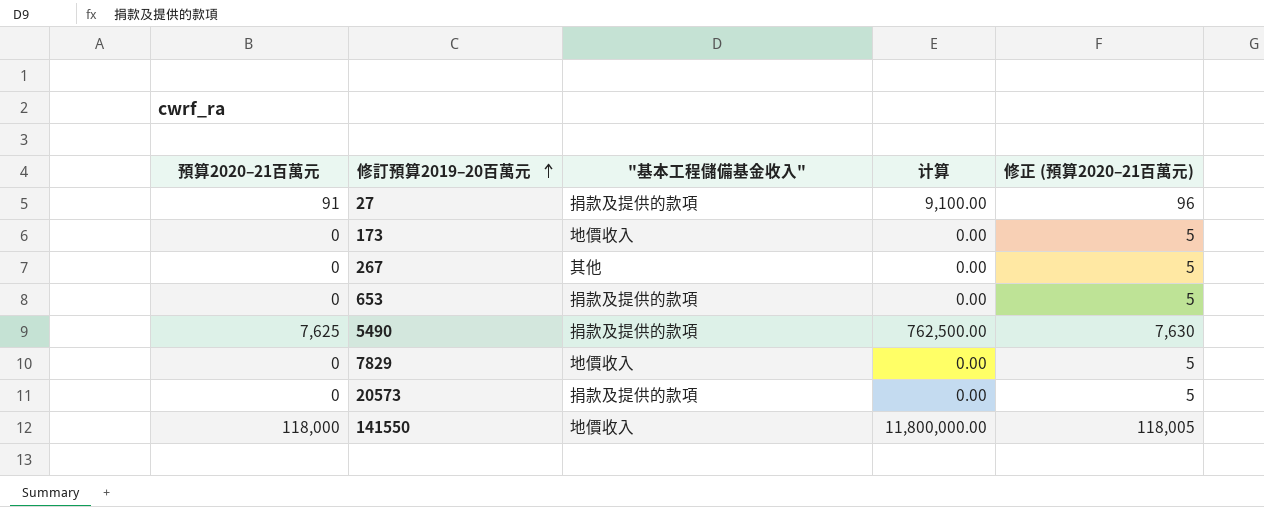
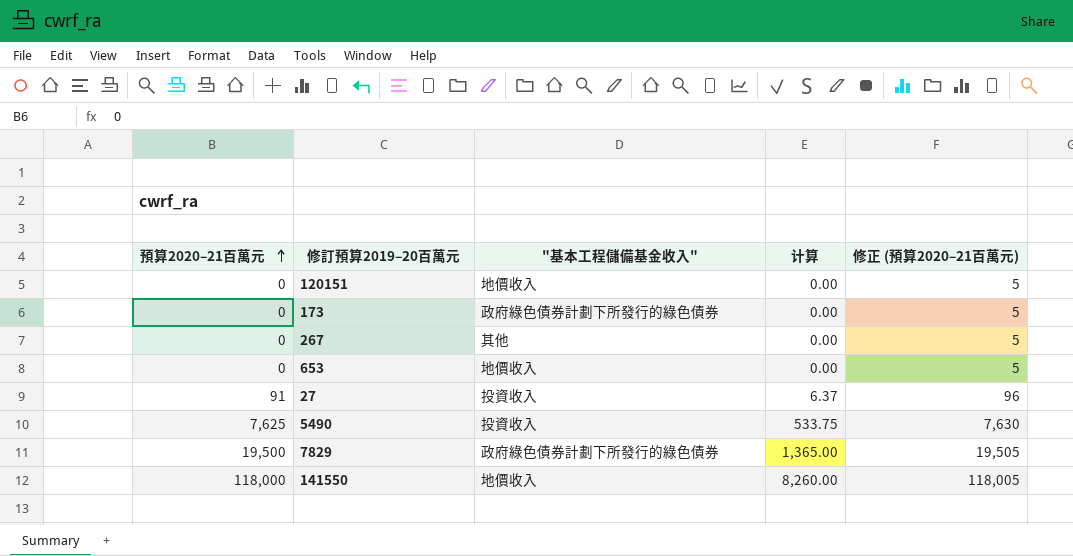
row order: 修訂預算2019–20百萬元 ascending -> 預算2020–21百萬元 ascending
column 计算 | formula: [預算2020–21百萬元] * 100 -> [預算2020–21百萬元] * 0.07
row 20573: 0 | 捐款及提供的款項 | 0.00 | 5 -> none
row 120151: none -> 0 | 地價收入 | 0.00 | 5
173 | "基本工程儲備基金收入": 地價收入 -> 政府綠色債券計劃下所發行的綠色債券
653 | "基本工程儲備基金收入": 捐款及提供的款項 -> 地價收入
27 | "基本工程儲備基金收入": 捐款及提供的款項 -> 投資收入
5490 | "基本工程儲備基金收入": 捐款及提供的款項 -> 投資收入
7829 | 預算2020–21百萬元: 0 -> 19,500
7829 | "基本工程儲備基金收入": 地價收入 -> 政府綠色債券計劃下所發行的綠色債券
7829 | 修正 (預算2020–21百萬元): 5 -> 19,505

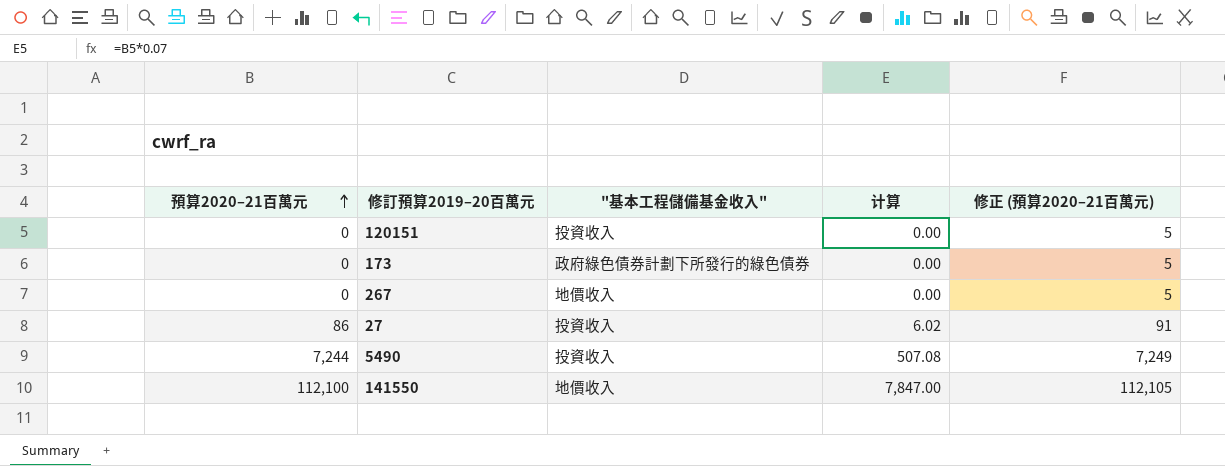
row 653: 0 | 地價收入 | 0.00 | 5 -> none
row 7829: 19,500 | 政府綠色債券計劃下所發行的綠色債券 | 1,365.00 | 19,505 -> none
120151 | "基本工程儲備基金收入": 地價收入 -> 投資收入
267 | "基本工程儲備基金收入": 其他 -> 地價收入
27 | 預算2020–21百萬元: 91 -> 86
27 | 计算: 6.37 -> 6.02
27 | 修正 (預算2020–21百萬元): 96 -> 91
5490 | 預算2020–21百萬元: 7,625 -> 7,244
5490 | 计算: 533.75 -> 507.08
5490 | 修正 (預算2020–21百萬元): 7,630 -> 7,249
141550 | 預算2020–21百萬元: 118,000 -> 112,100
141550 | 计算: 8,260.00 -> 7,847.00
141550 | 修正 (預算2020–21百萬元): 118,005 -> 112,105

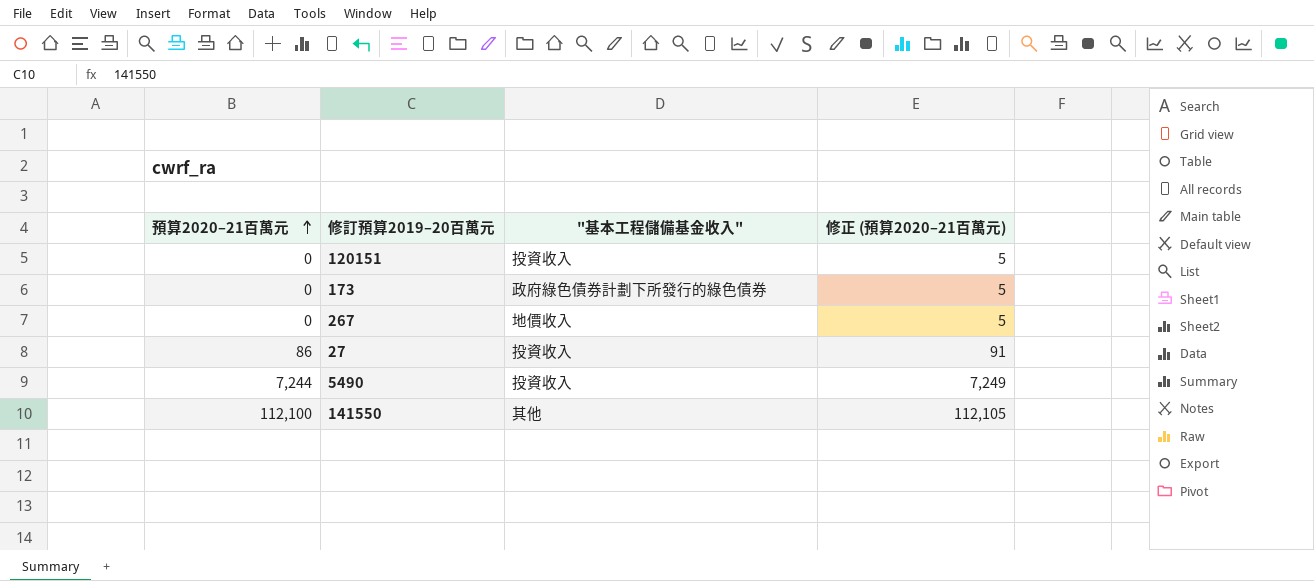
column 计算 | formula: [預算2020–21百萬元] * 0.07 -> none
141550 | "基本工程儲備基金收入": 地價收入 -> 其他

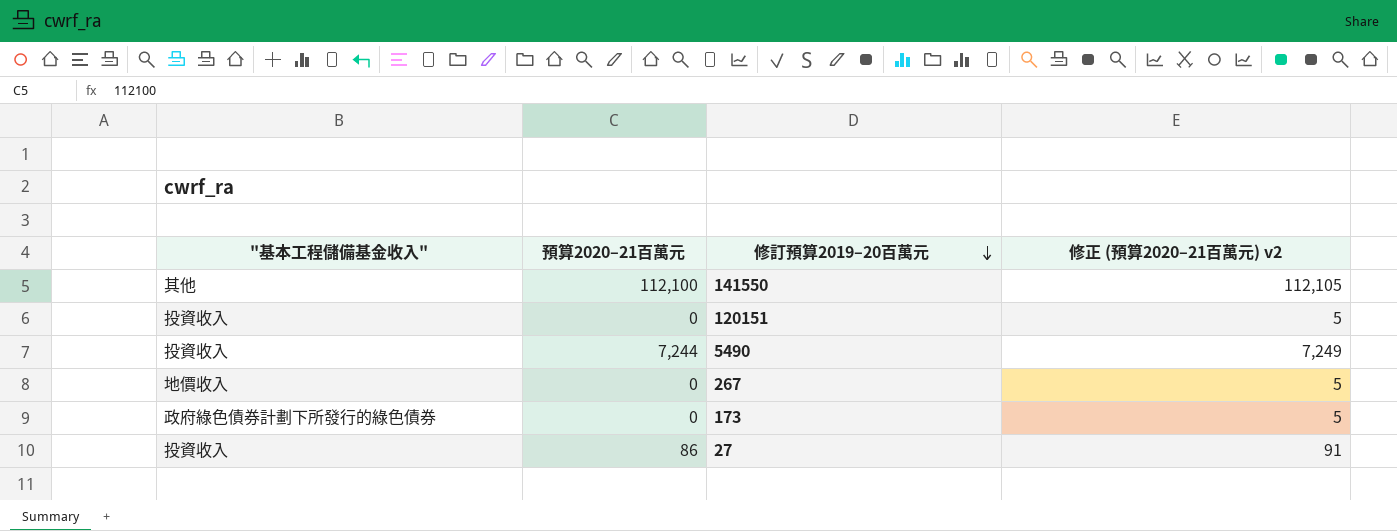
row order: 預算2020–21百萬元 ascending -> 修訂預算2019–20百萬元 descending
column "基本工程儲備基金收入" | position: 3 -> 1
column name: 修正 (預算2020–21百萬元) -> 修正 (預算2020–21百萬元) v2

